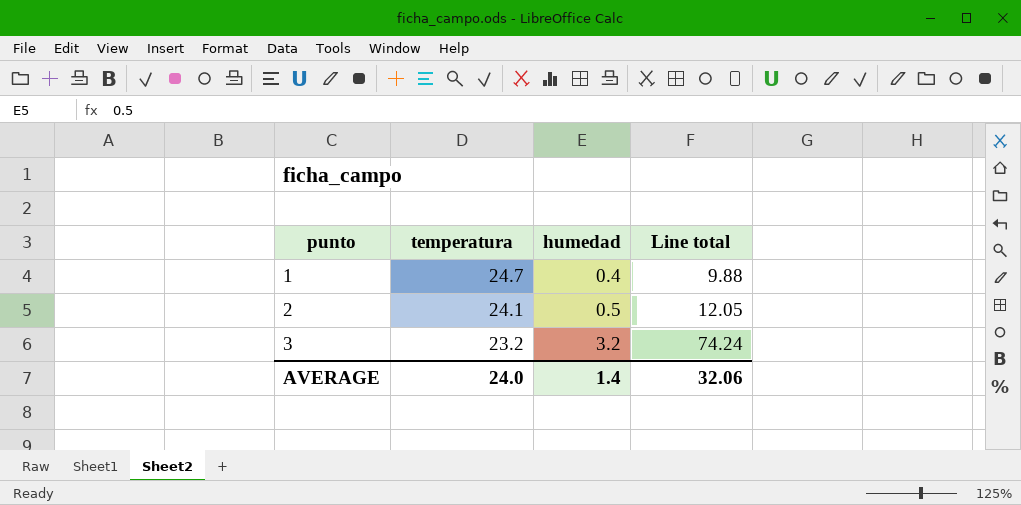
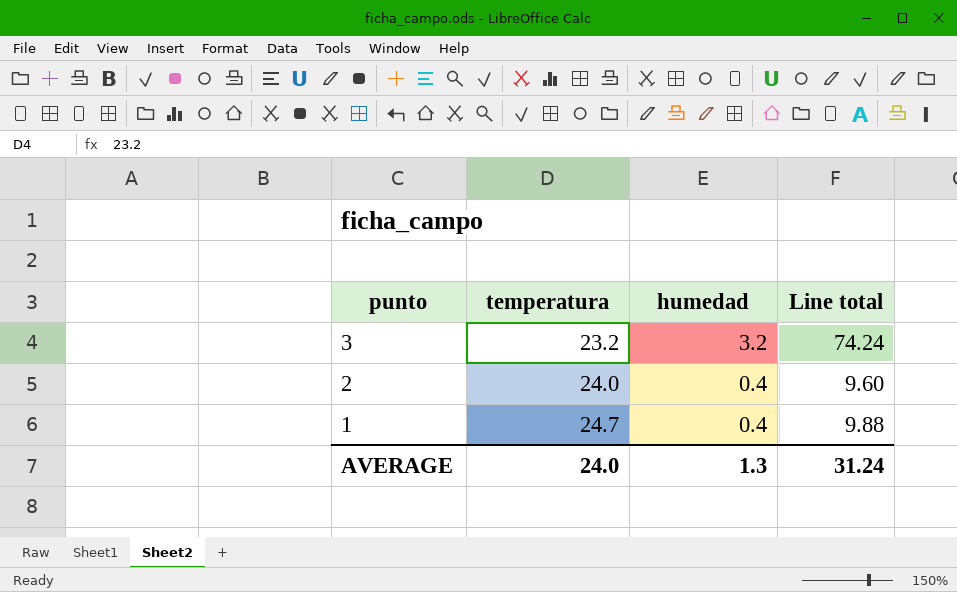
row order: punto ascending -> punto descending
2 | temperatura: 24.1 -> 24.0
2 | humedad: 0.5 -> 0.4
2 | Line total: 12.05 -> 9.60
AVERAGE | humedad: 1.4 -> 1.3
AVERAGE | Line total: 32.06 -> 31.24

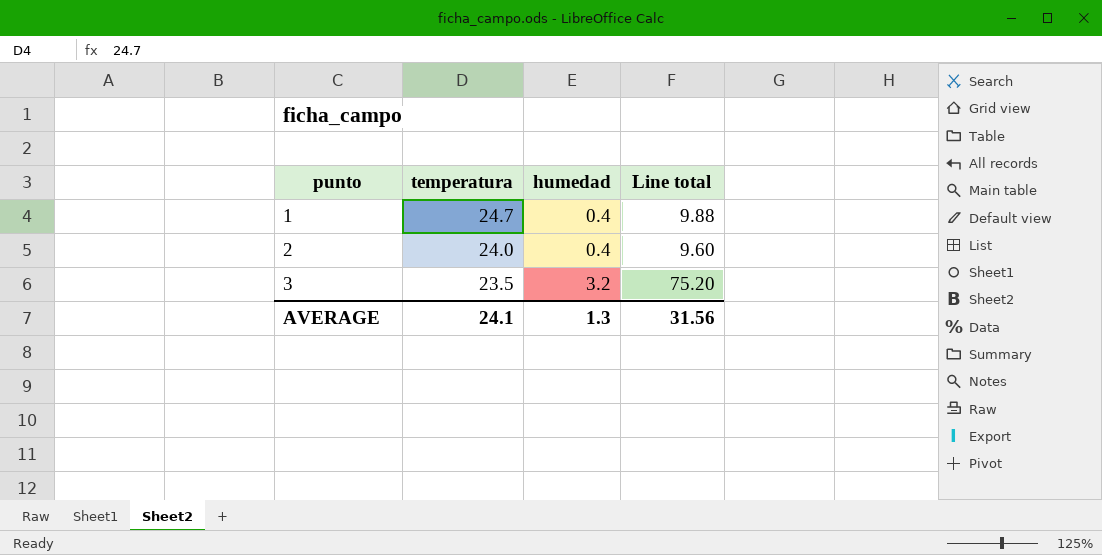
row order: punto descending -> punto ascending
3 | temperatura: 23.2 -> 23.5
3 | Line total: 74.24 -> 75.20
AVERAGE | temperatura: 24.0 -> 24.1
AVERAGE | Line total: 31.24 -> 31.56

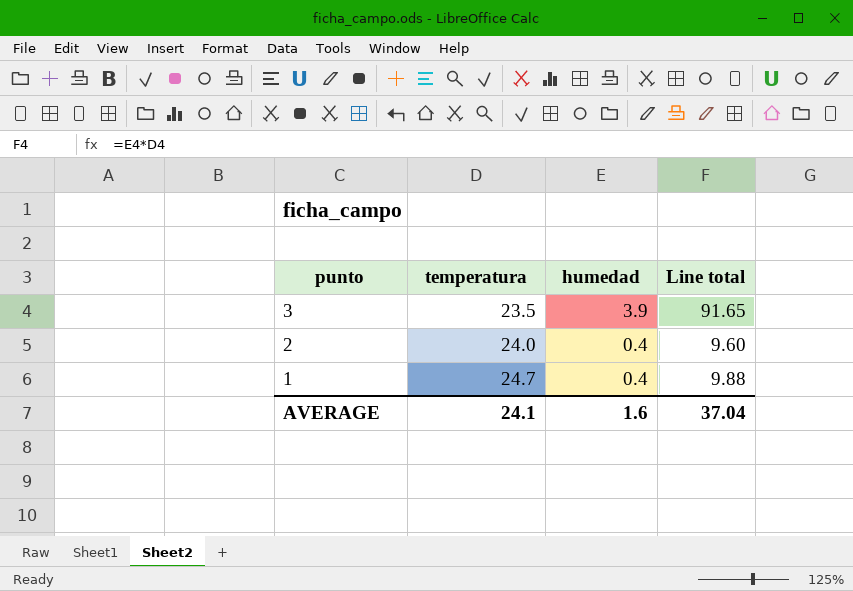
row order: punto ascending -> punto descending
3 | humedad: 3.2 -> 3.9
3 | Line total: 75.20 -> 91.65
AVERAGE | humedad: 1.3 -> 1.6
AVERAGE | Line total: 31.56 -> 37.04

